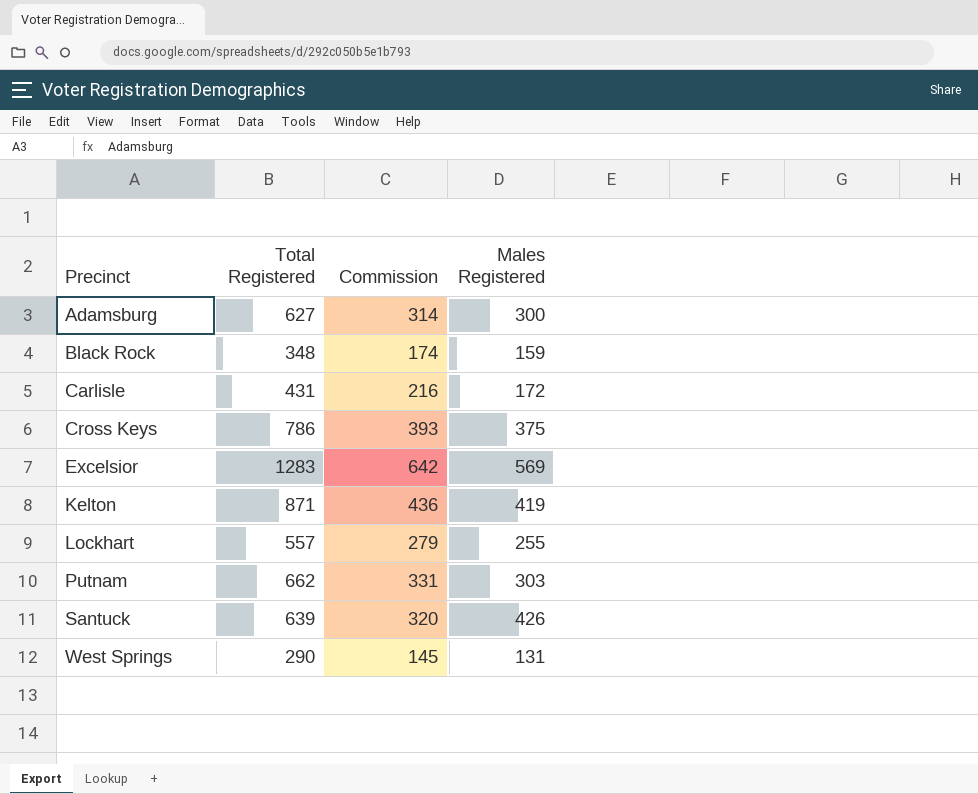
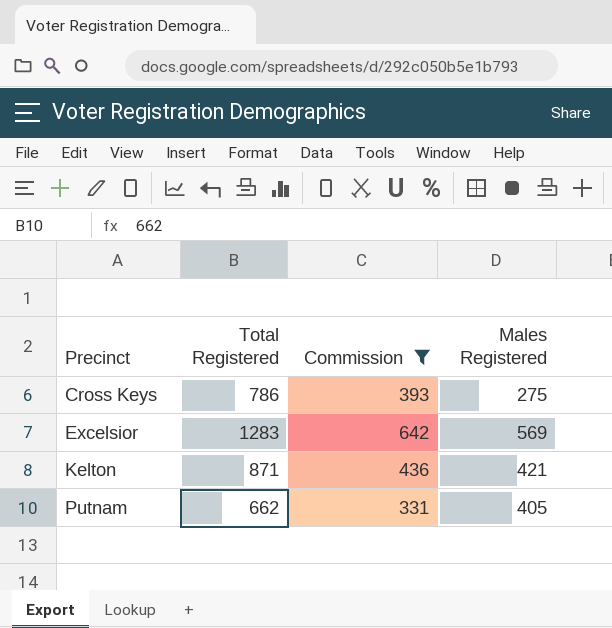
filter: none -> Commission >= 331
Cross Keys | Males Registered: 375 -> 275
Kelton | Males Registered: 419 -> 421
Putnam | Males Registered: 303 -> 405

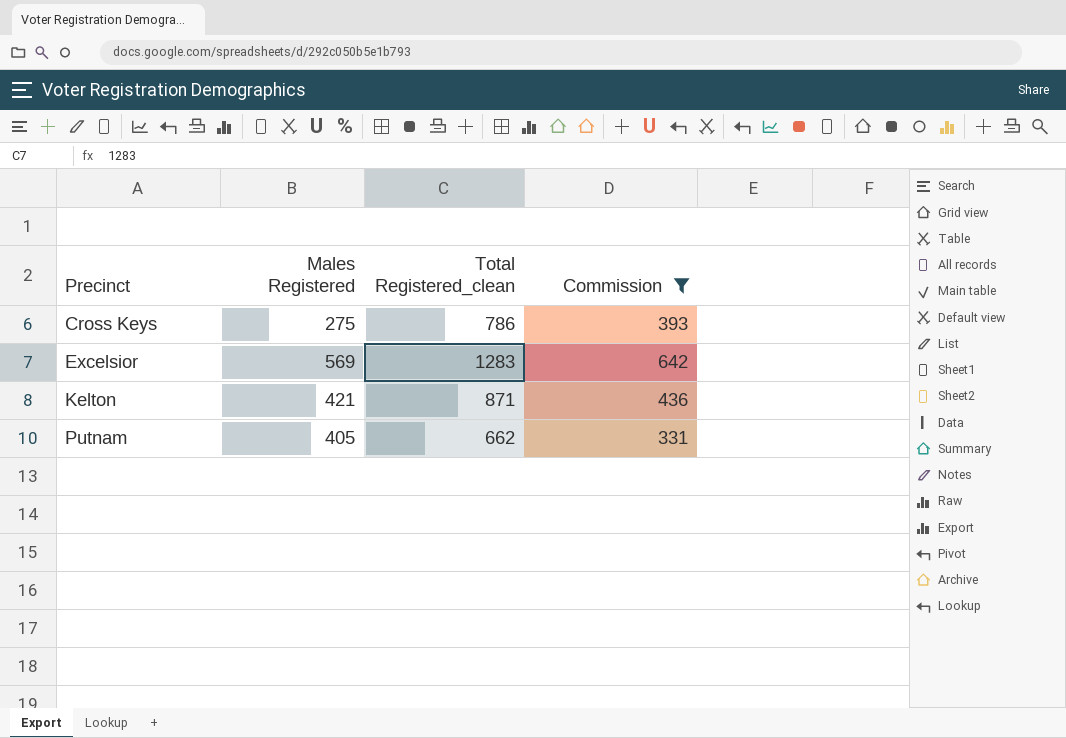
column Males Registered | position: 4 -> 2
column name: Total Registered -> Total Registered_clean

